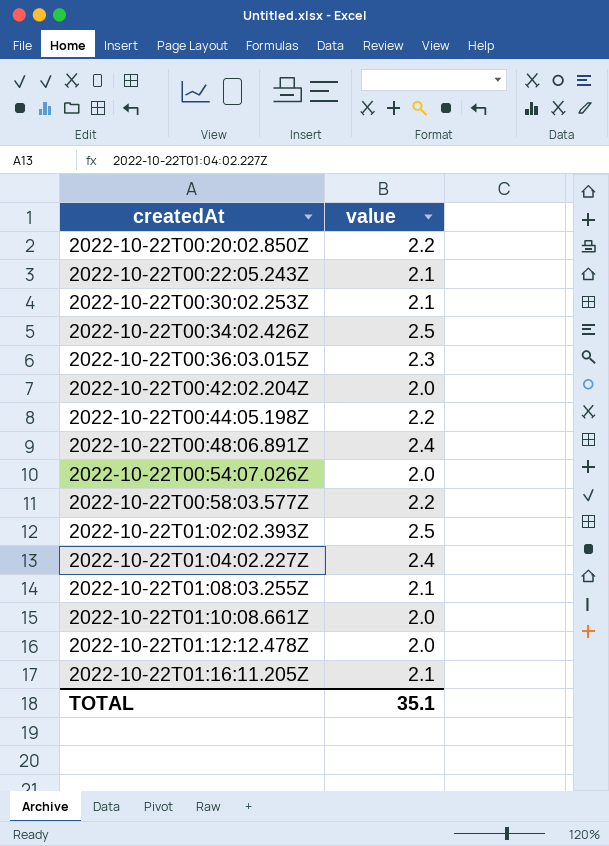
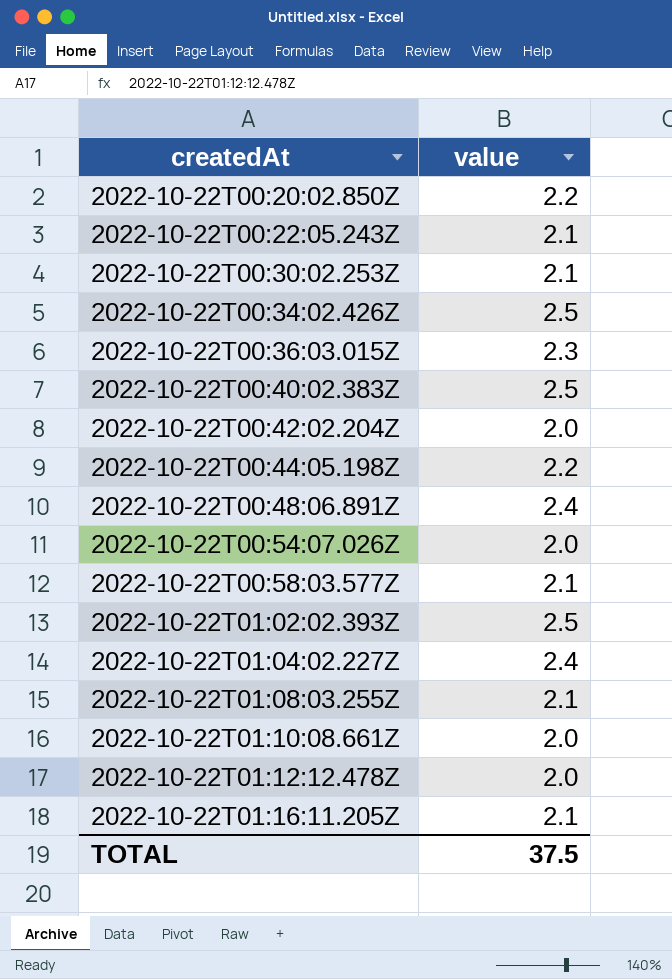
row 2022-10-22T00:40:02.383Z: none -> 2.5
2022-10-22T00:58:03.577Z | value: 2.2 -> 2.1
TOTAL | value: 35.1 -> 37.5

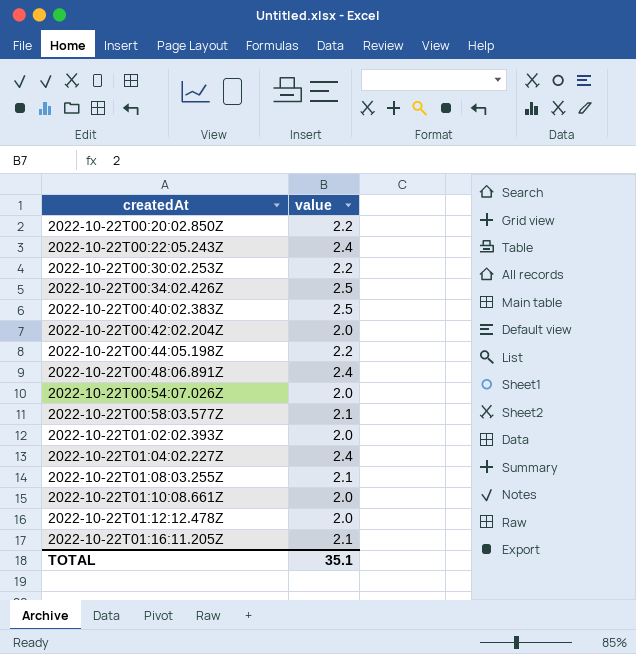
row 2022-10-22T00:36:03.015Z: 2.3 -> none
2022-10-22T00:22:05.243Z | value: 2.1 -> 2.4
2022-10-22T00:30:02.253Z | value: 2.1 -> 2.2
2022-10-22T01:02:02.393Z | value: 2.5 -> 2.0
TOTAL | value: 37.5 -> 35.1

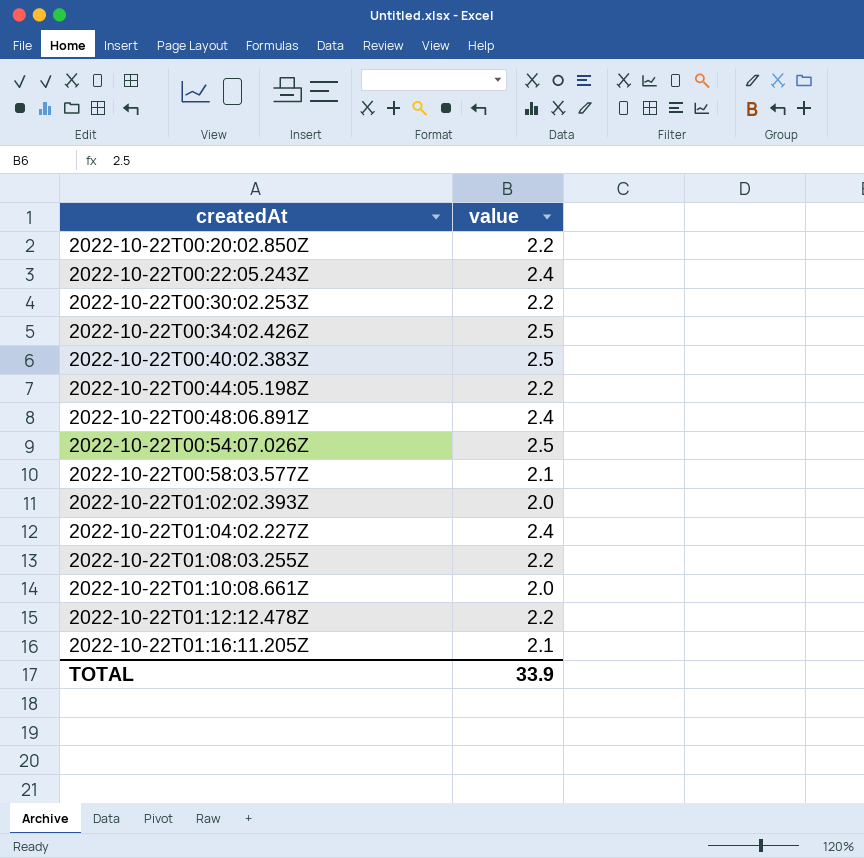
row 2022-10-22T00:42:02.204Z: 2.0 -> none
2022-10-22T00:54:07.026Z | value: 2.0 -> 2.5
2022-10-22T01:08:03.255Z | value: 2.1 -> 2.2
2022-10-22T01:12:12.478Z | value: 2.0 -> 2.2
TOTAL | value: 35.1 -> 33.9

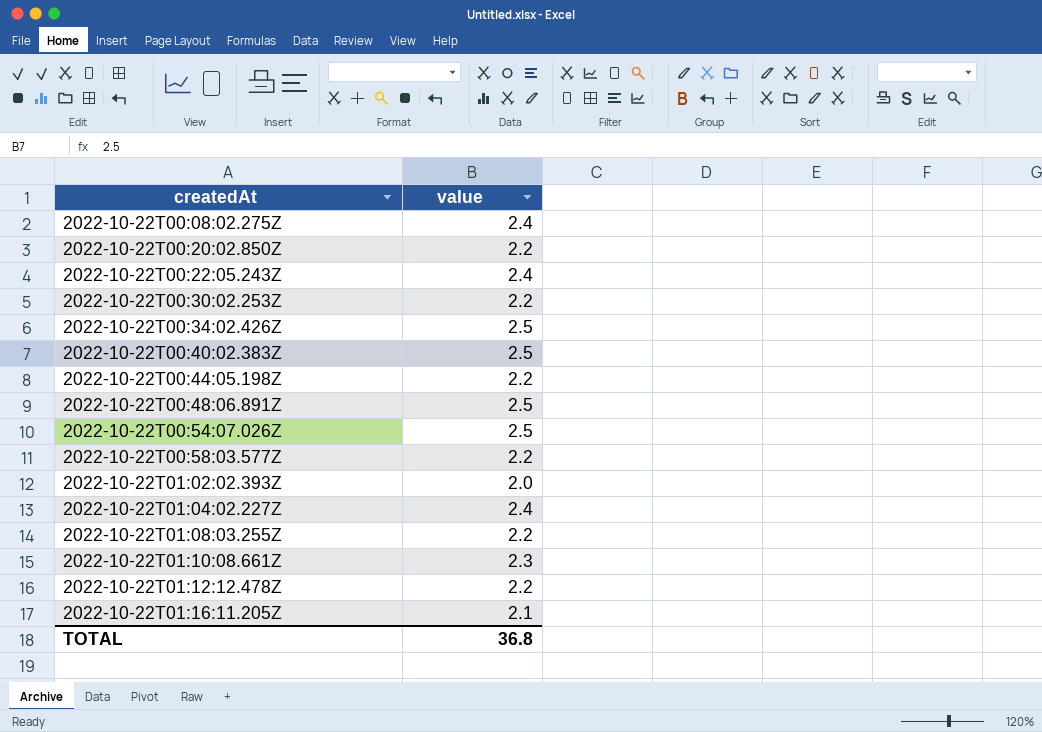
row 2022-10-22T00:08:02.275Z: none -> 2.4
2022-10-22T00:48:06.891Z | value: 2.4 -> 2.5
2022-10-22T00:58:03.577Z | value: 2.1 -> 2.2
2022-10-22T01:10:08.661Z | value: 2.0 -> 2.3
TOTAL | value: 33.9 -> 36.8

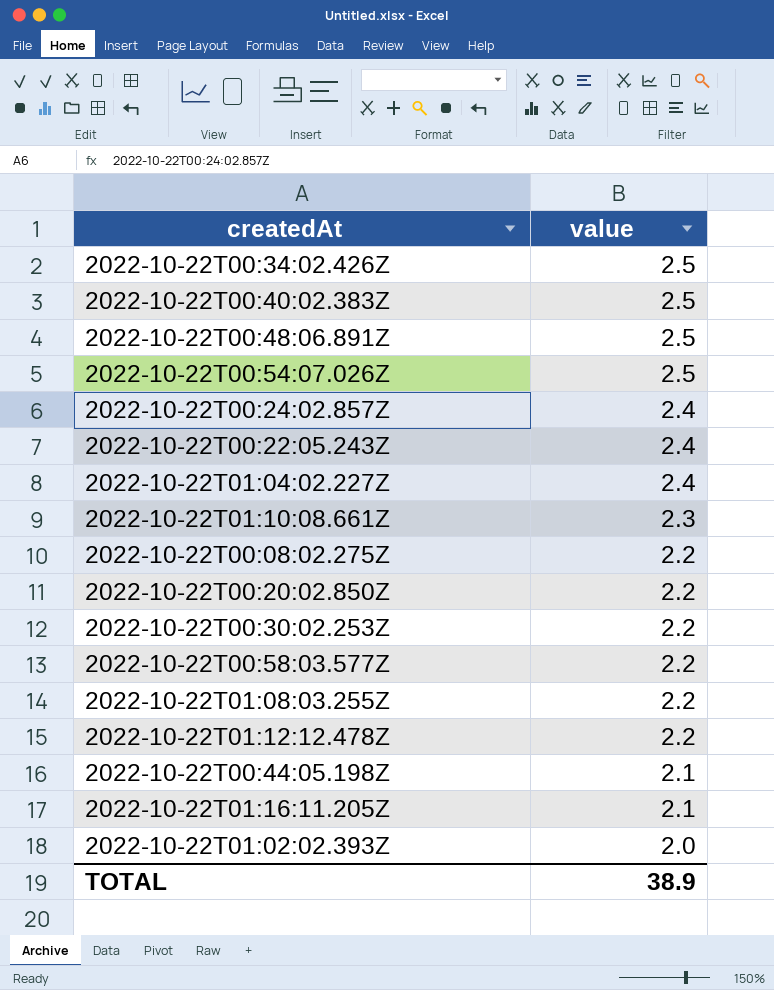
row order: createdAt ascending -> value descending
row 2022-10-22T00:24:02.857Z: none -> 2.4
2022-10-22T00:08:02.275Z | value: 2.4 -> 2.2
2022-10-22T00:44:05.198Z | value: 2.2 -> 2.1
TOTAL | value: 36.8 -> 38.9

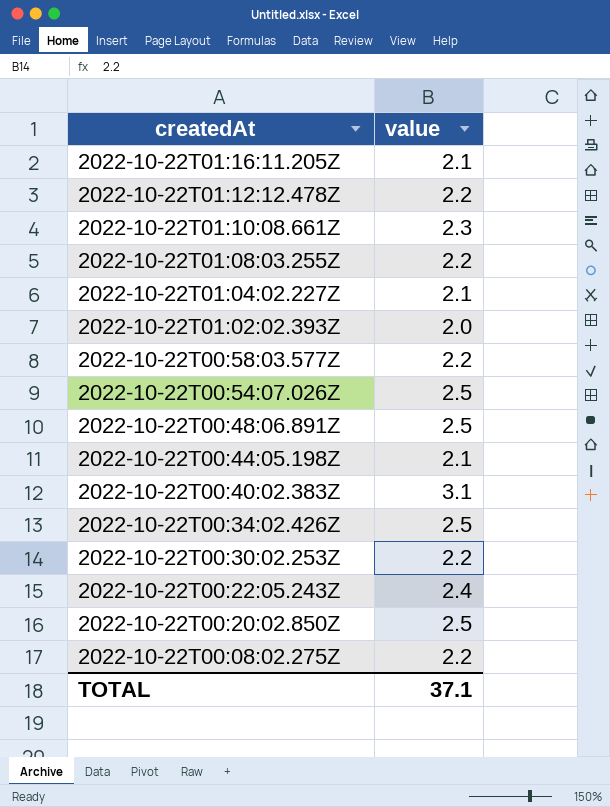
row order: value descending -> createdAt descending
row 2022-10-22T00:24:02.857Z: 2.4 -> none
2022-10-22T01:04:02.227Z | value: 2.4 -> 2.1
2022-10-22T00:40:02.383Z | value: 2.5 -> 3.1
2022-10-22T00:20:02.850Z | value: 2.2 -> 2.5
TOTAL | value: 38.9 -> 37.1

